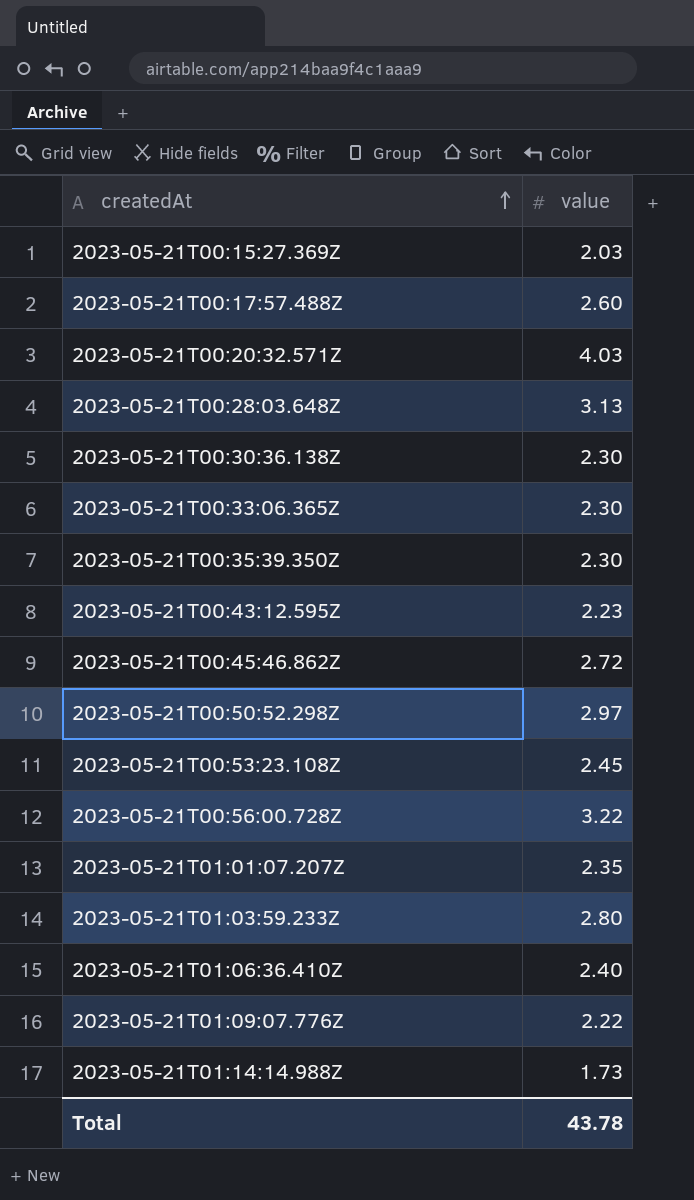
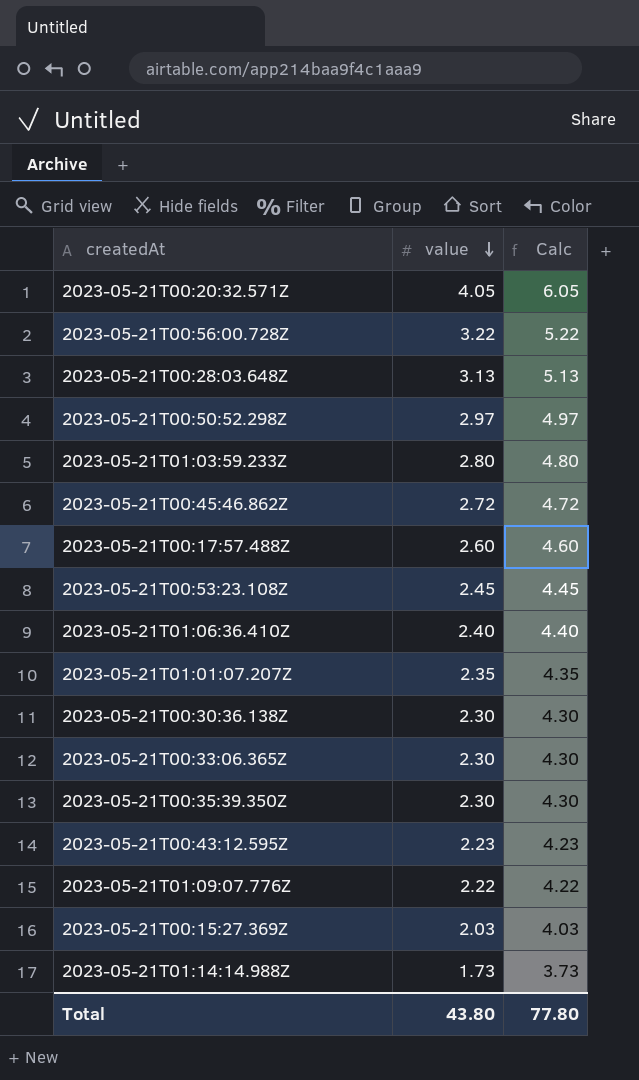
row order: createdAt ascending -> value descending
column Calc | formula: none -> [value] + 2
2023-05-21T00:20:32.571Z | value: 4.03 -> 4.05
Total | value: 43.78 -> 43.80

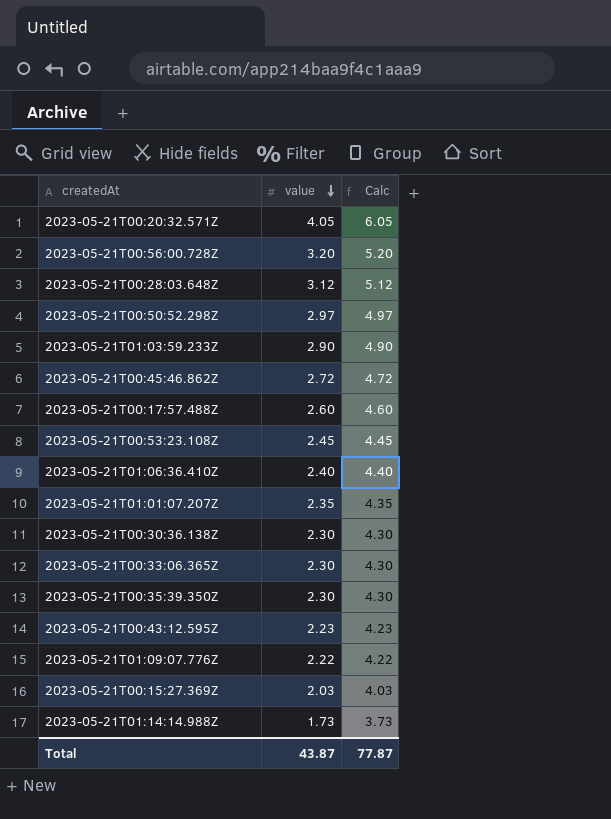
2023-05-21T00:56:00.728Z | value: 3.22 -> 3.20
2023-05-21T00:56:00.728Z | Calc: 5.22 -> 5.20
2023-05-21T00:28:03.648Z | value: 3.13 -> 3.12
2023-05-21T00:28:03.648Z | Calc: 5.13 -> 5.12
2023-05-21T01:03:59.233Z | value: 2.80 -> 2.90
2023-05-21T01:03:59.233Z | Calc: 4.80 -> 4.90
Total | value: 43.80 -> 43.87
Total | Calc: 77.80 -> 77.87

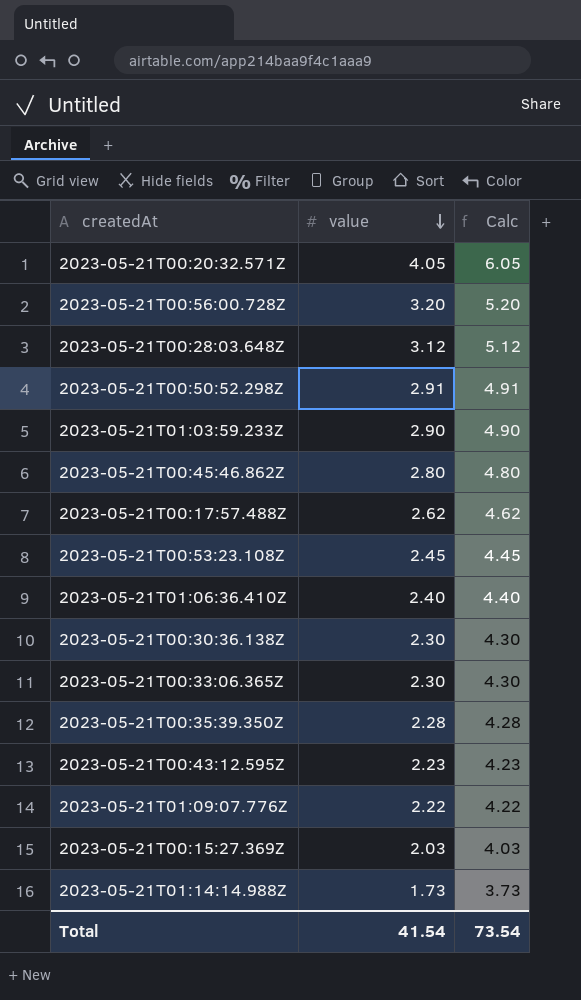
row 2023-05-21T01:01:07.207Z: 2.35 | 4.35 -> none
2023-05-21T00:50:52.298Z | value: 2.97 -> 2.91
2023-05-21T00:50:52.298Z | Calc: 4.97 -> 4.91
2023-05-21T00:45:46.862Z | value: 2.72 -> 2.80
2023-05-21T00:45:46.862Z | Calc: 4.72 -> 4.80
2023-05-21T00:17:57.488Z | value: 2.60 -> 2.62
2023-05-21T00:17:57.488Z | Calc: 4.60 -> 4.62
2023-05-21T00:35:39.350Z | value: 2.30 -> 2.28
2023-05-21T00:35:39.350Z | Calc: 4.30 -> 4.28
Total | value: 43.87 -> 41.54
Total | Calc: 77.87 -> 73.54

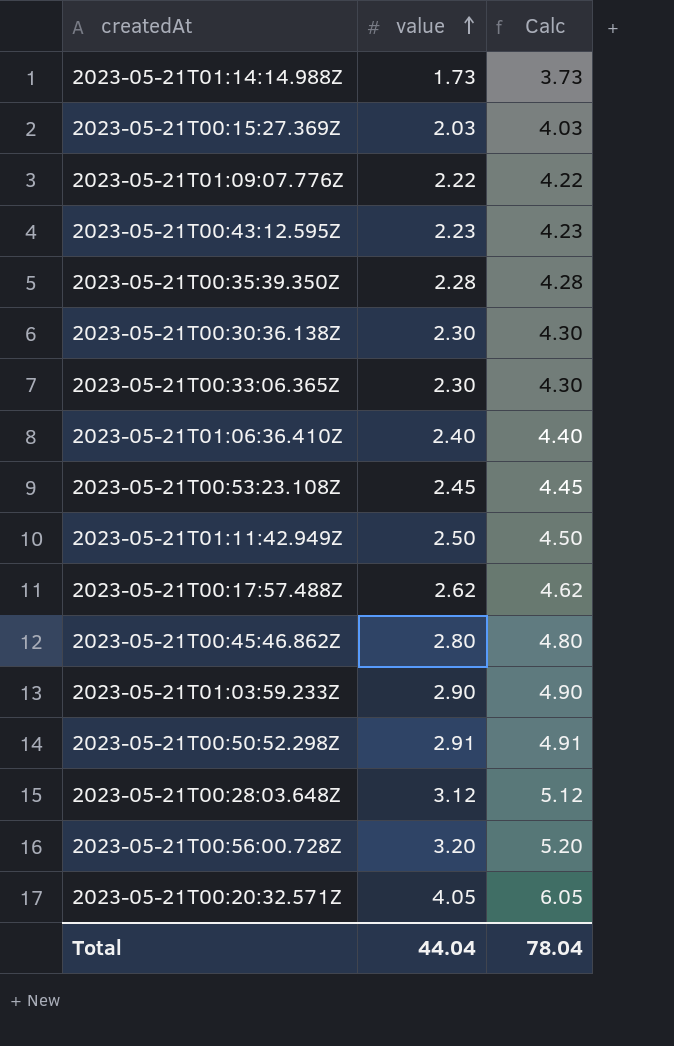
row order: value descending -> value ascending
row 2023-05-21T01:11:42.949Z: none -> 2.50 | 4.50
Total | value: 41.54 -> 44.04
Total | Calc: 73.54 -> 78.04

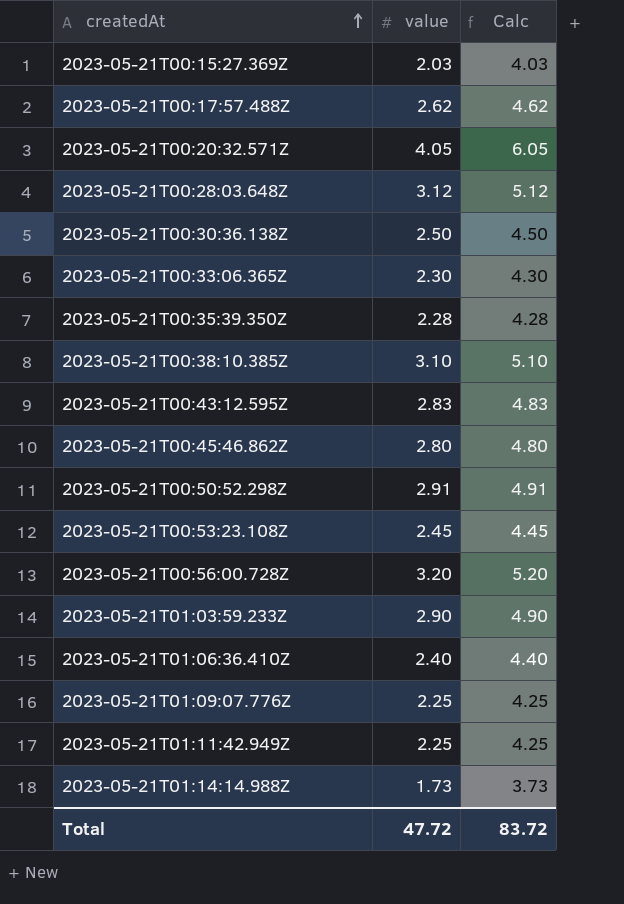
row order: value ascending -> createdAt ascending
2023-05-21T00:30:36.138Z | value: 2.30 -> 2.50
2023-05-21T00:30:36.138Z | Calc: 4.30 -> 4.50
row 2023-05-21T00:38:10.385Z: none -> 3.10 | 5.10
2023-05-21T00:43:12.595Z | value: 2.23 -> 2.83
2023-05-21T00:43:12.595Z | Calc: 4.23 -> 4.83
2023-05-21T01:09:07.776Z | value: 2.22 -> 2.25
2023-05-21T01:09:07.776Z | Calc: 4.22 -> 4.25
2023-05-21T01:11:42.949Z | value: 2.50 -> 2.25
2023-05-21T01:11:42.949Z | Calc: 4.50 -> 4.25
Total | value: 44.04 -> 47.72
Total | Calc: 78.04 -> 83.72

